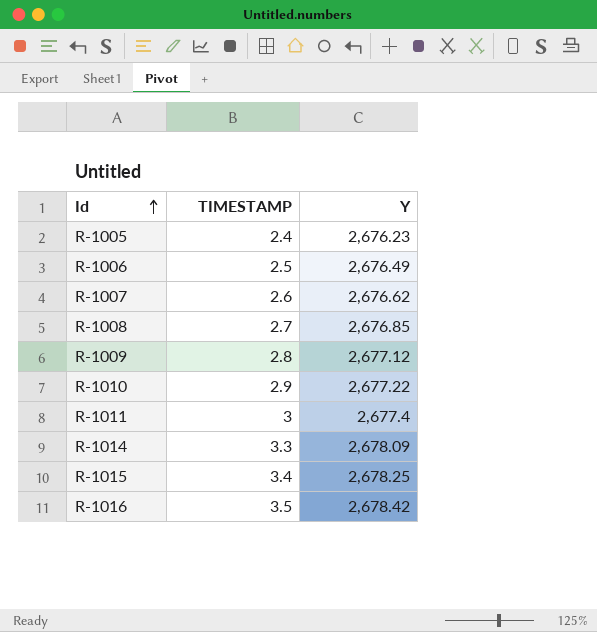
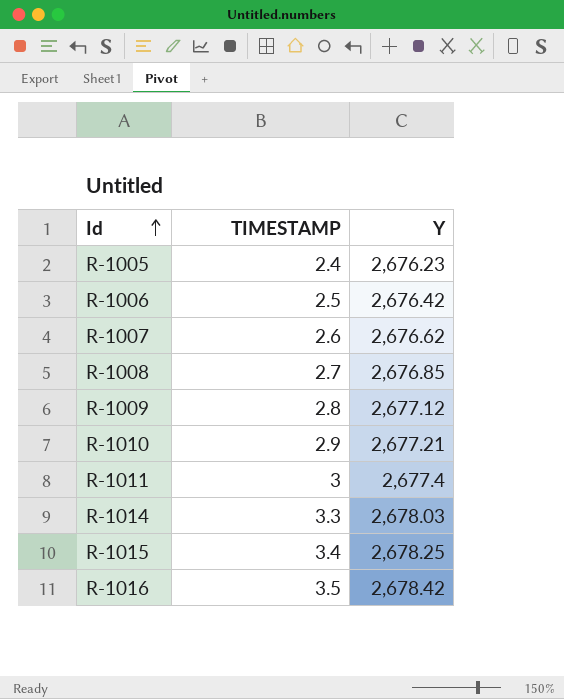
R-1006 | Y: 2,676.49 -> 2,676.42
R-1010 | Y: 2,677.22 -> 2,677.21
R-1014 | Y: 2,678.09 -> 2,678.03

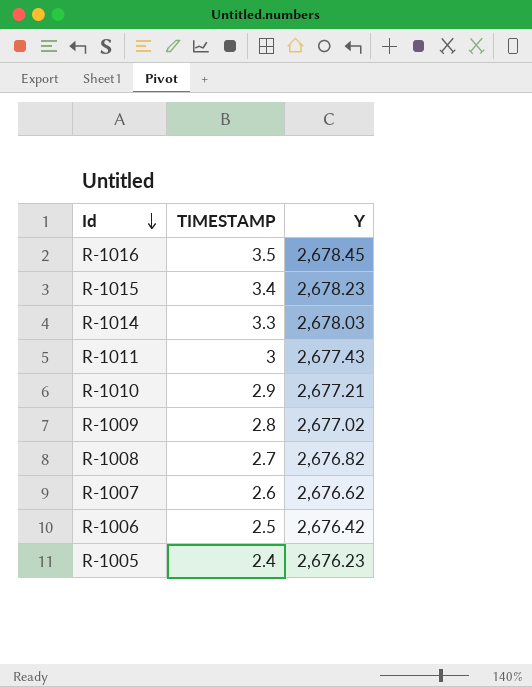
row order: Id ascending -> Id descending
R-1016 | Y: 2,678.42 -> 2,678.45
R-1015 | Y: 2,678.25 -> 2,678.23
R-1011 | Y: 2,677.4 -> 2,677.43
R-1009 | Y: 2,677.12 -> 2,677.02
R-1008 | Y: 2,676.85 -> 2,676.82

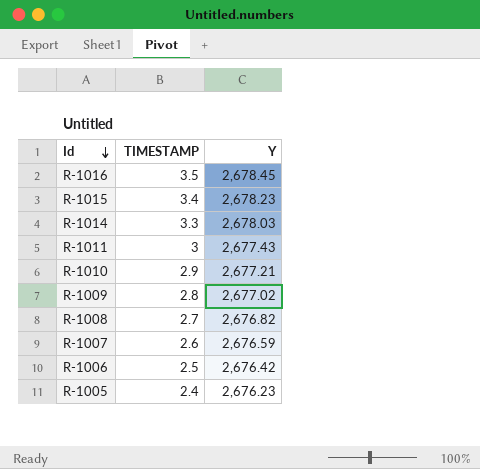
R-1007 | Y: 2,676.62 -> 2,676.59

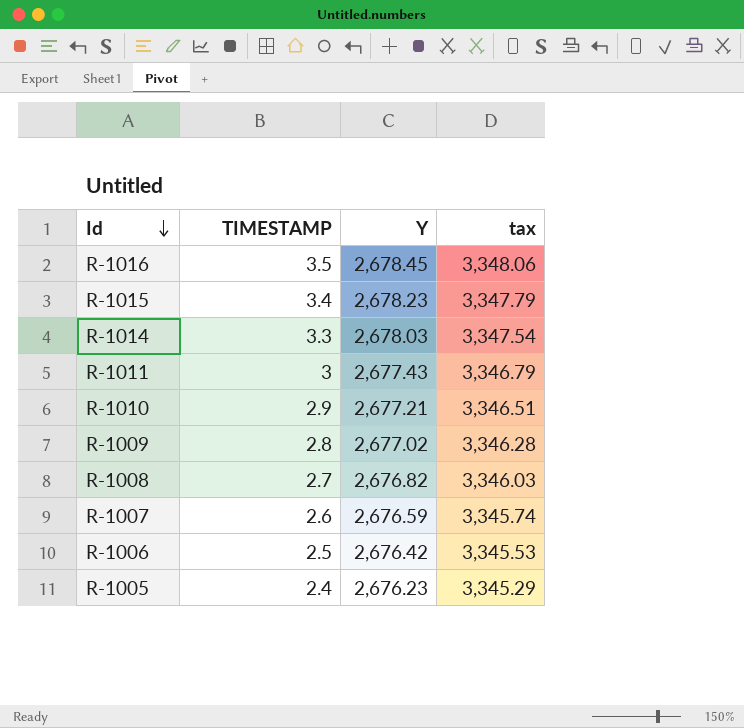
column tax | formula: none -> [Y] * 1.25

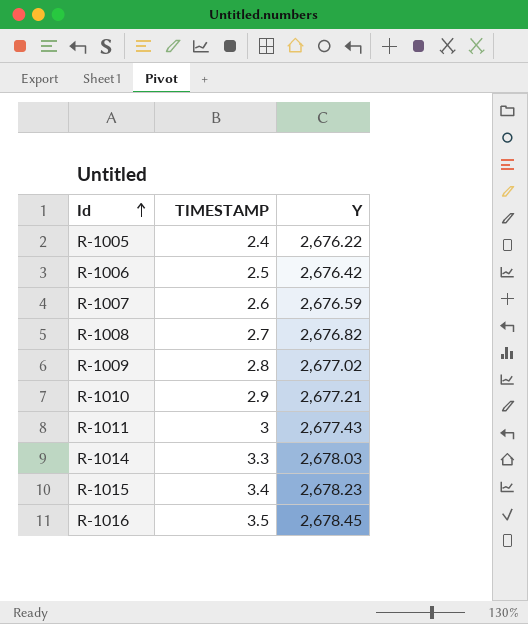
row order: Id descending -> Id ascending
column tax | formula: [Y] * 1.25 -> none
R-1005 | Y: 2,676.23 -> 2,676.22

